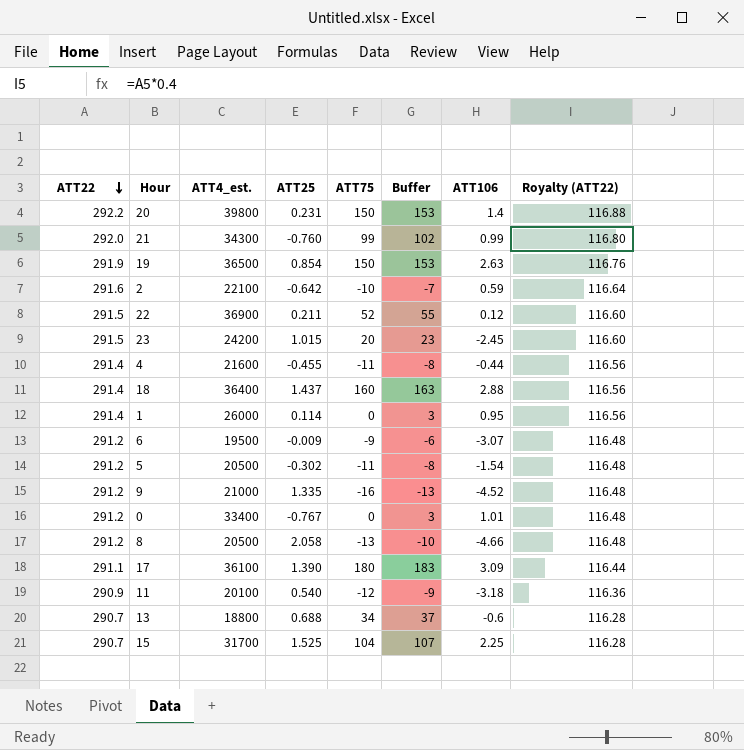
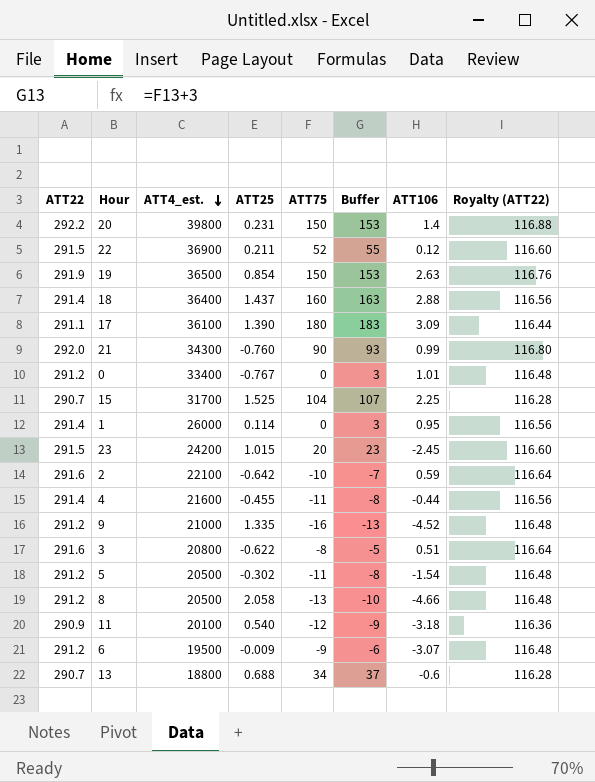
row order: ATT22 descending -> ATT4_est. descending
21 | ATT75: 99 -> 90
21 | Buffer: 102 -> 93
row 3: none -> 291.6 | 20800 | -0.622 | -8 | -5 | 0.51 | 116.64

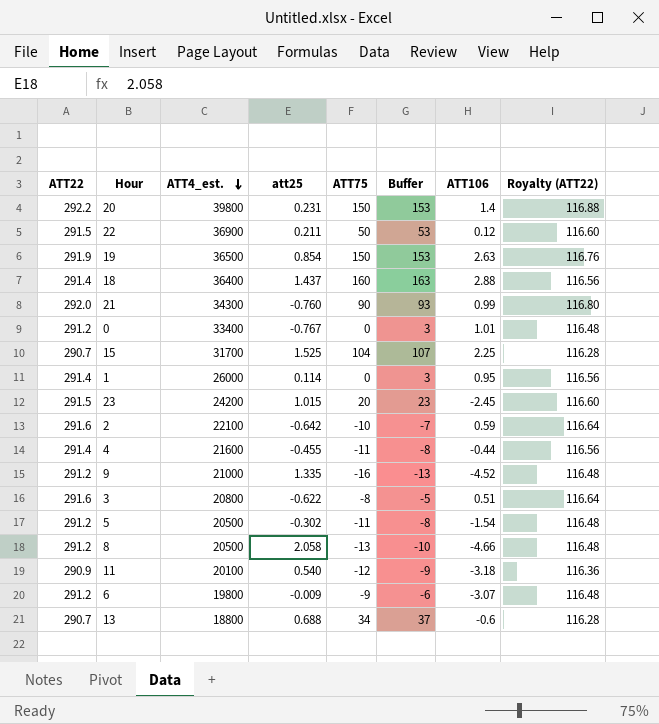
column name: ATT25 -> att25
row 17: 291.1 | 36100 | 1.390 | 180 | 183 | 3.09 | 116.44 -> none
22 | ATT75: 52 -> 50
22 | Buffer: 55 -> 53
6 | ATT4_est.: 19500 -> 19800

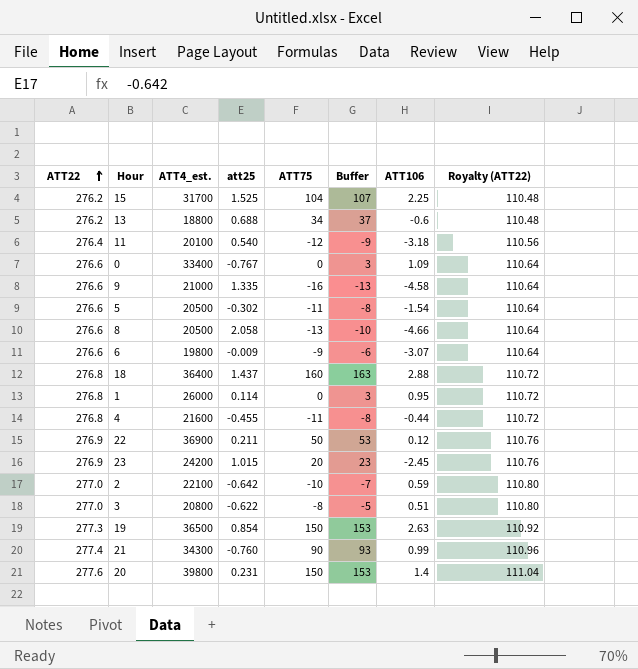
row order: ATT4_est. descending -> ATT22 ascending
15 | ATT22: 290.7 -> 276.2
15 | Royalty (ATT22): 116.28 -> 110.48
13 | ATT22: 290.7 -> 276.2
13 | Royalty (ATT22): 116.28 -> 110.48
11 | ATT22: 290.9 -> 276.4
11 | Royalty (ATT22): 116.36 -> 110.56
0 | ATT22: 291.2 -> 276.6
0 | ATT106: 1.01 -> 1.09
0 | Royalty (ATT22): 116.48 -> 110.64
9 | ATT22: 291.2 -> 276.6
9 | ATT106: -4.52 -> -4.58
9 | Royalty (ATT22): 116.48 -> 110.64
5 | ATT22: 291.2 -> 276.6
5 | Royalty (ATT22): 116.48 -> 110.64
8 | ATT22: 291.2 -> 276.6
8 | Royalty (ATT22): 116.48 -> 110.64
6 | ATT22: 291.2 -> 276.6
6 | Royalty (ATT22): 116.48 -> 110.64
18 | ATT22: 291.4 -> 276.8
18 | Royalty (ATT22): 116.56 -> 110.72
1 | ATT22: 291.4 -> 276.8
1 | Royalty (ATT22): 116.56 -> 110.72
4 | ATT22: 291.4 -> 276.8
4 | Royalty (ATT22): 116.56 -> 110.72
22 | ATT22: 291.5 -> 276.9
22 | Royalty (ATT22): 116.60 -> 110.76
23 | ATT22: 291.5 -> 276.9
23 | Royalty (ATT22): 116.60 -> 110.76
2 | ATT22: 291.6 -> 277.0
2 | Royalty (ATT22): 116.64 -> 110.80
3 | ATT22: 291.6 -> 277.0
3 | Royalty (ATT22): 116.64 -> 110.80
19 | ATT22: 291.9 -> 277.3
19 | Royalty (ATT22): 116.76 -> 110.92
21 | ATT22: 292.0 -> 277.4
21 | Royalty (ATT22): 116.80 -> 110.96
20 | ATT22: 292.2 -> 277.6
20 | Royalty (ATT22): 116.88 -> 111.04

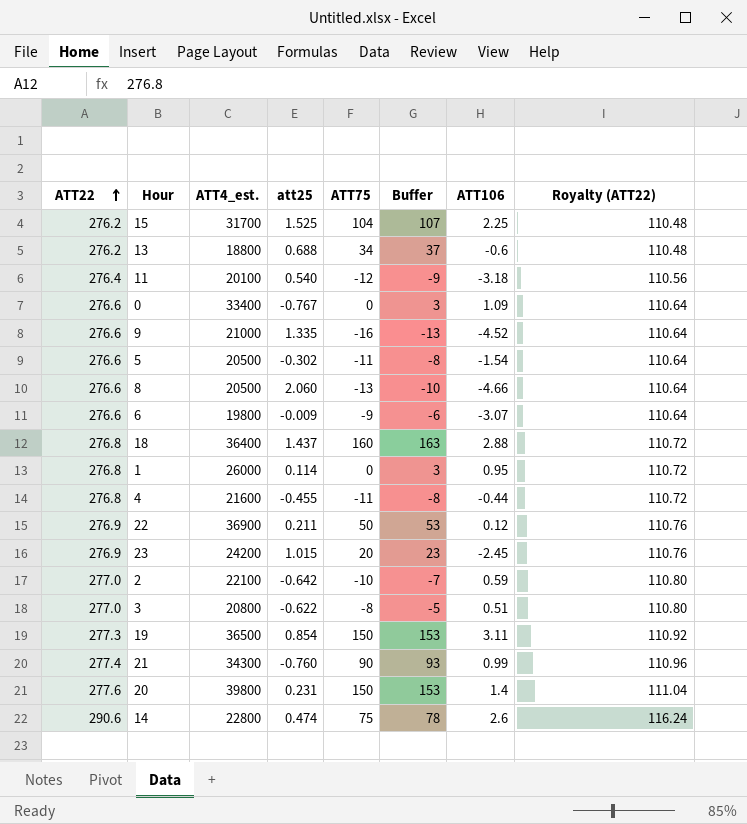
9 | ATT106: -4.58 -> -4.52
8 | att25: 2.058 -> 2.060
19 | ATT106: 2.63 -> 3.11
row 14: none -> 290.6 | 22800 | 0.474 | 75 | 78 | 2.6 | 116.24

